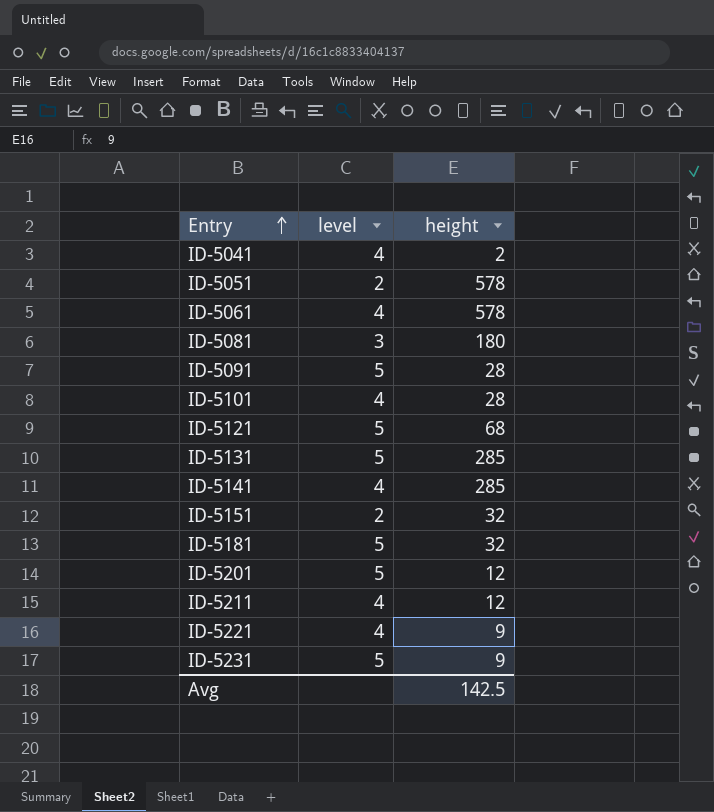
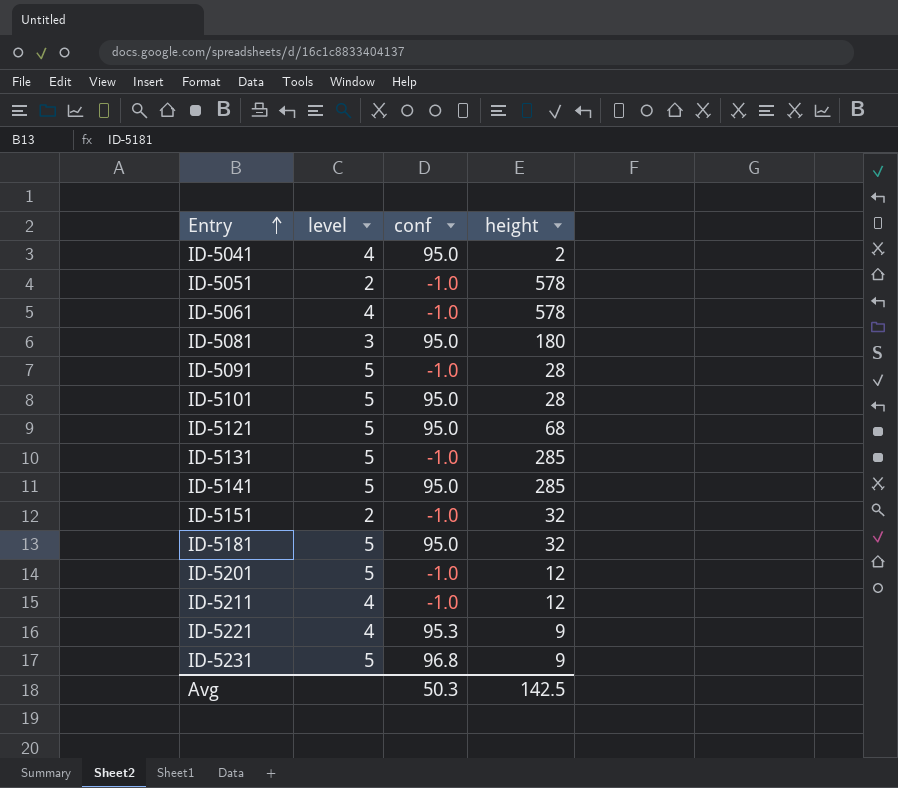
column conf | position: none -> 3
ID-5101 | level: 4 -> 5
ID-5141 | level: 4 -> 5

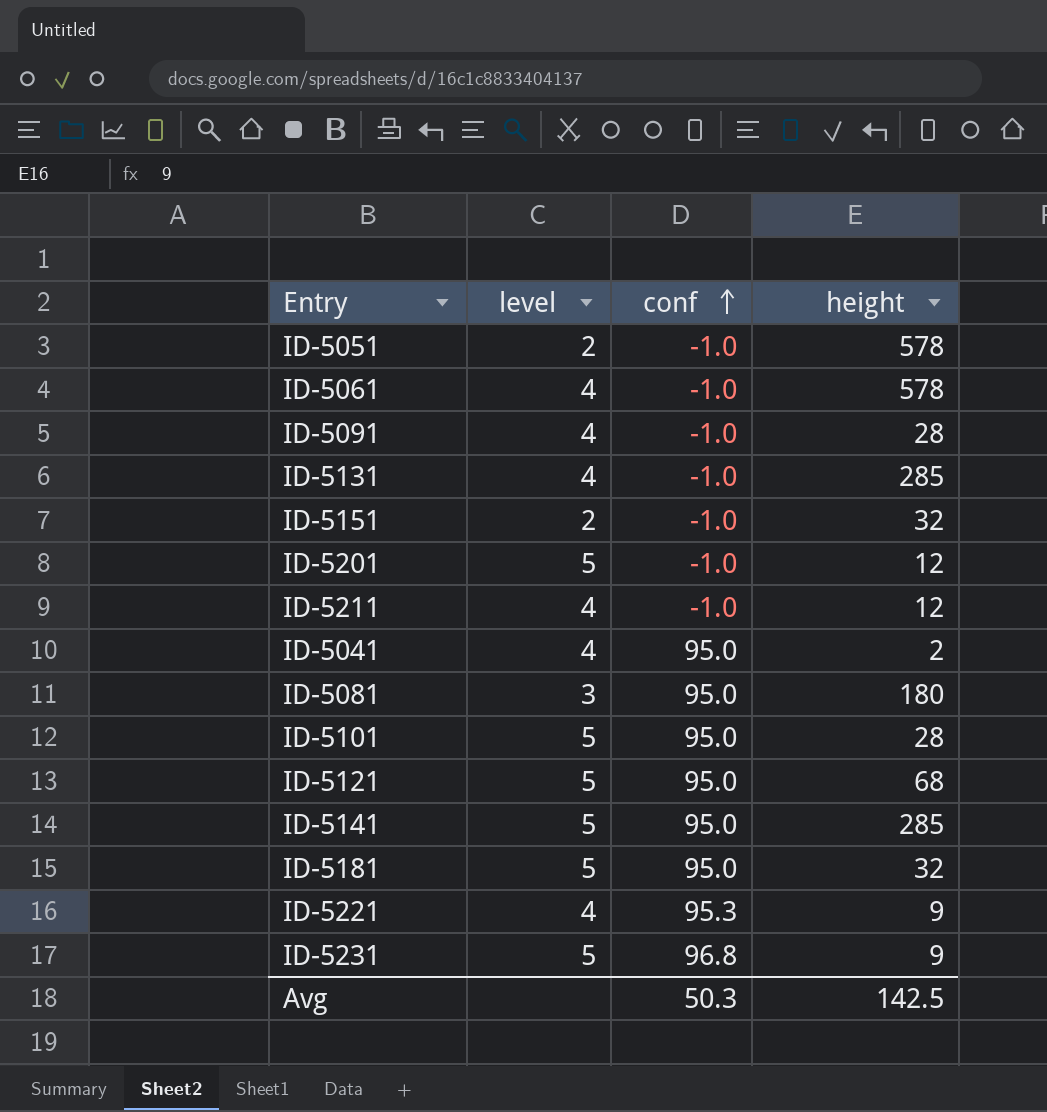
row order: Entry ascending -> conf ascending
ID-5091 | level: 5 -> 4
ID-5131 | level: 5 -> 4

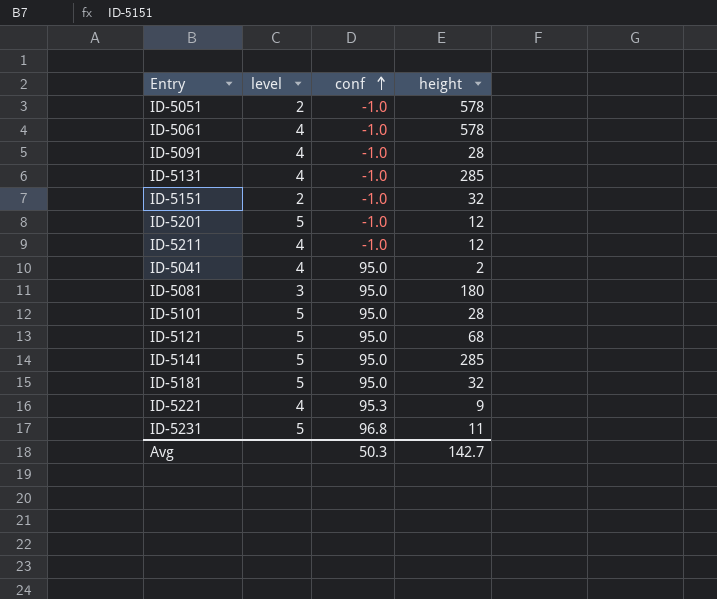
ID-5231 | height: 9 -> 11
Avg | height: 142.5 -> 142.7

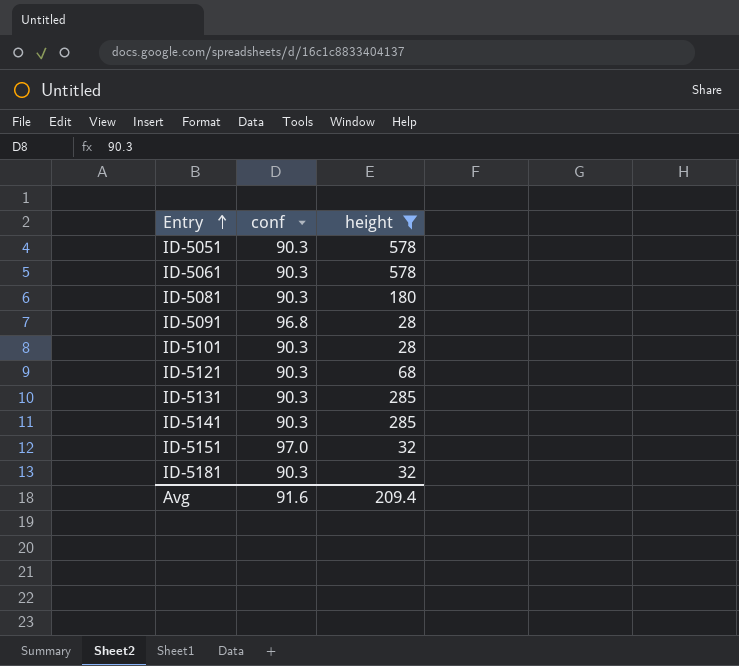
filter: none -> height >= 28
row order: conf ascending -> Entry ascending
column level | position: 2 -> none
ID-5051 | conf: -1.0 -> 90.3
ID-5061 | conf: -1.0 -> 90.3
ID-5081 | conf: 95.0 -> 90.3
ID-5091 | conf: -1.0 -> 96.8
ID-5101 | conf: 95.0 -> 90.3
ID-5121 | conf: 95.0 -> 90.3
ID-5131 | conf: -1.0 -> 90.3
ID-5141 | conf: 95.0 -> 90.3
ID-5151 | conf: -1.0 -> 97.0
ID-5181 | conf: 95.0 -> 90.3
Avg | conf: 50.3 -> 91.6
Avg | height: 142.7 -> 209.4

